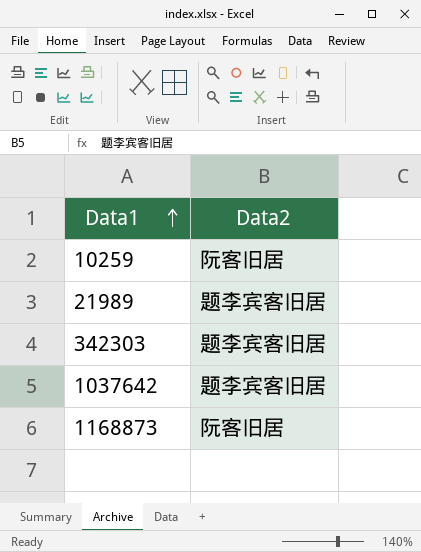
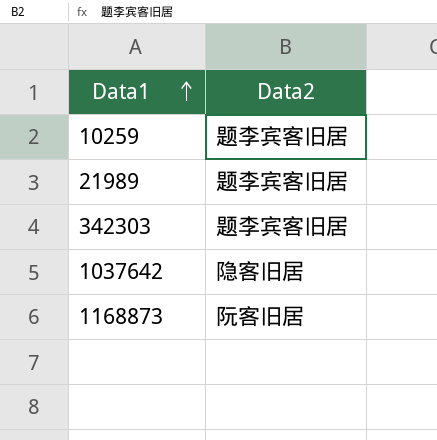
10259 | Data2: 阮客旧居 -> 题李宾客旧居
1037642 | Data2: 题李宾客旧居 -> 隐客旧居

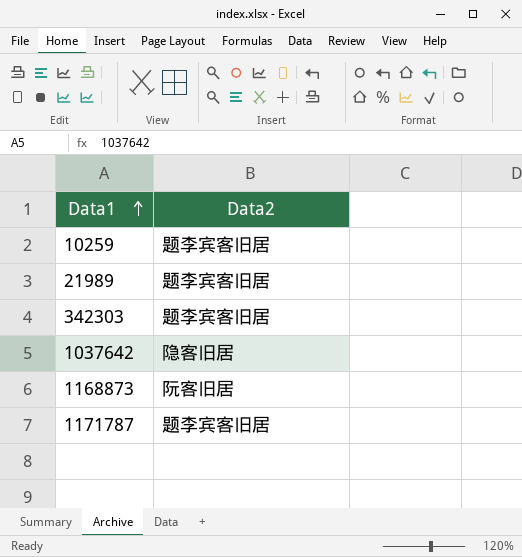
row 1171787: none -> 题李宾客旧居

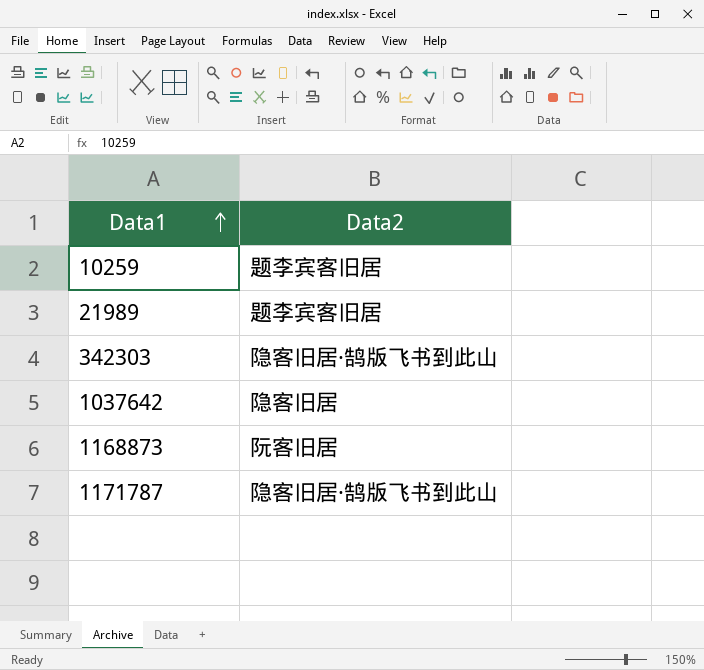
342303 | Data2: 题李宾客旧居 -> 隐客旧居·鹄版飞书到此山
1171787 | Data2: 题李宾客旧居 -> 隐客旧居·鹄版飞书到此山

